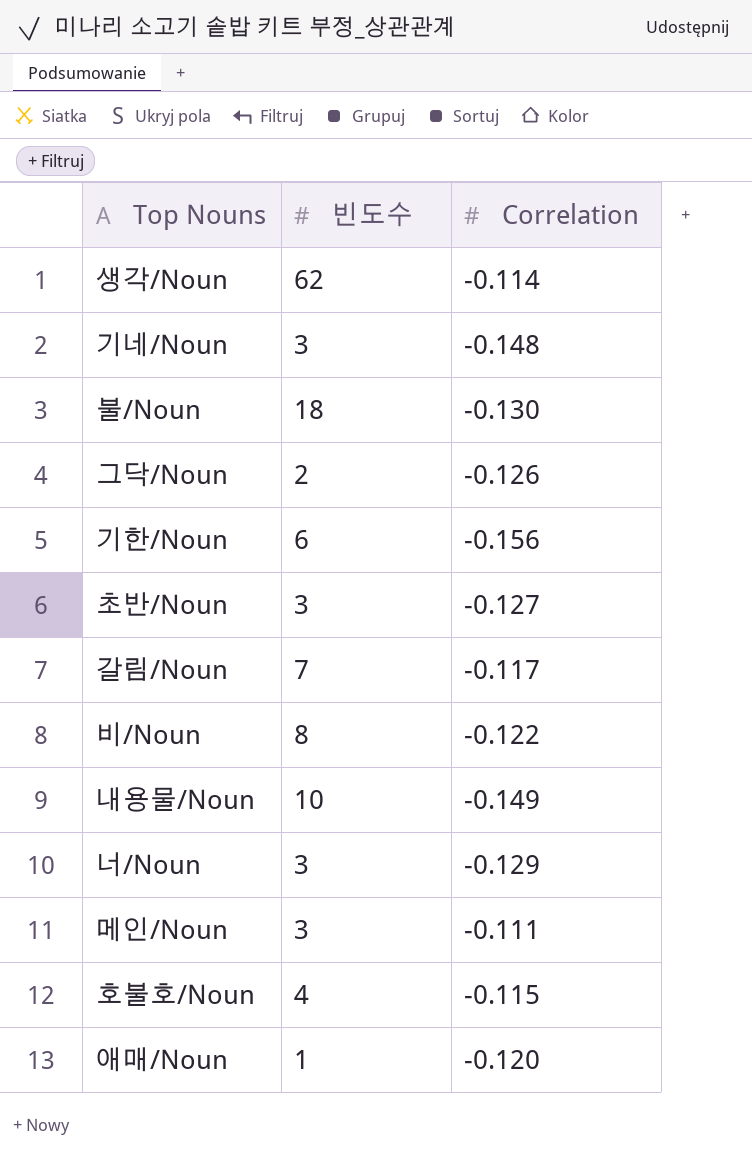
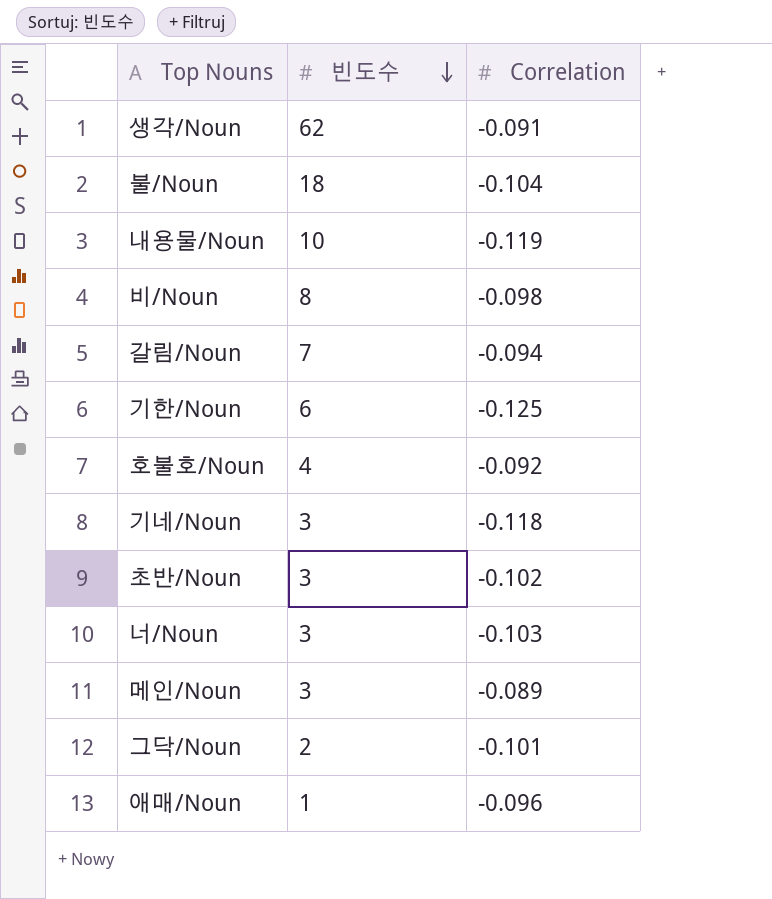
row order: none -> 빈도수 descending
생각/Noun | Correlation: -0.114 -> -0.091
불/Noun | Correlation: -0.130 -> -0.104
내용물/Noun | Correlation: -0.149 -> -0.119
비/Noun | Correlation: -0.122 -> -0.098
갈림/Noun | Correlation: -0.117 -> -0.094
기한/Noun | Correlation: -0.156 -> -0.125
호불호/Noun | Correlation: -0.115 -> -0.092
기네/Noun | Correlation: -0.148 -> -0.118
초반/Noun | Correlation: -0.127 -> -0.102
너/Noun | Correlation: -0.129 -> -0.103
메인/Noun | Correlation: -0.111 -> -0.089
그닥/Noun | Correlation: -0.126 -> -0.101
애매/Noun | Correlation: -0.120 -> -0.096

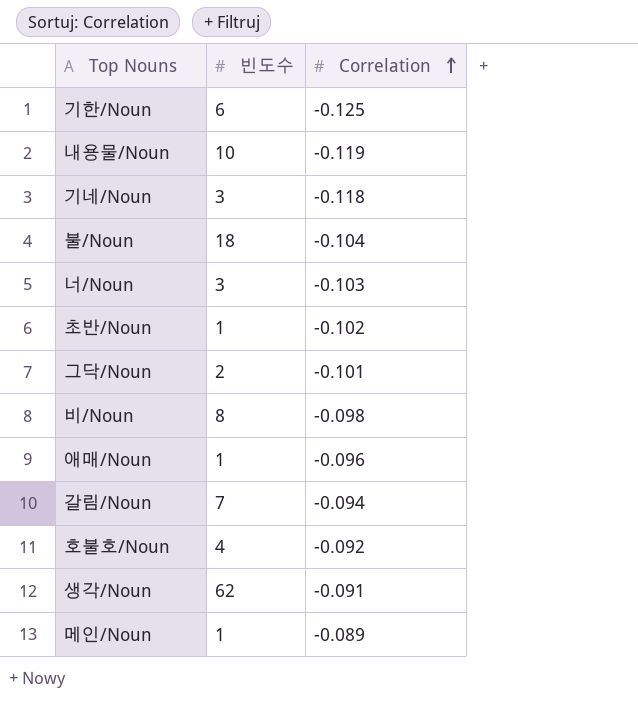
row order: 빈도수 descending -> Correlation ascending
초반/Noun | 빈도수: 3 -> 1
메인/Noun | 빈도수: 3 -> 1

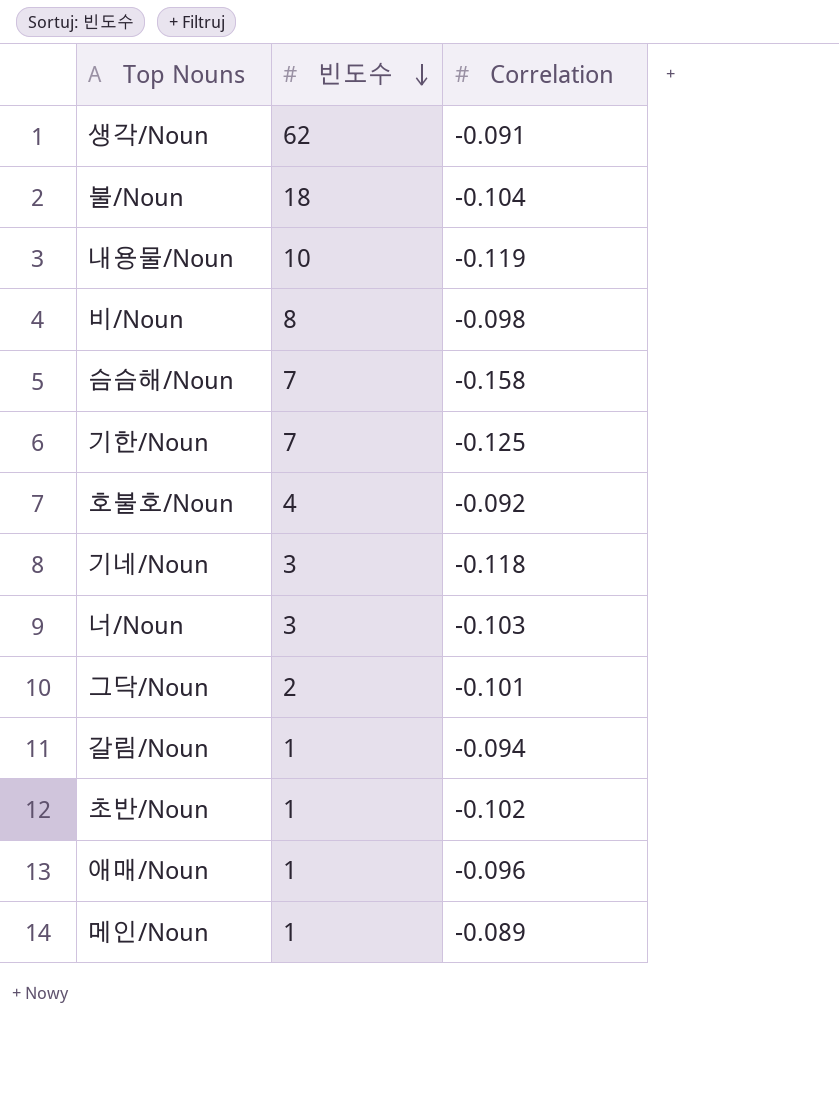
row order: Correlation ascending -> 빈도수 descending
row 슴슴해/Noun: none -> 7 | -0.158
기한/Noun | 빈도수: 6 -> 7
갈림/Noun | 빈도수: 7 -> 1

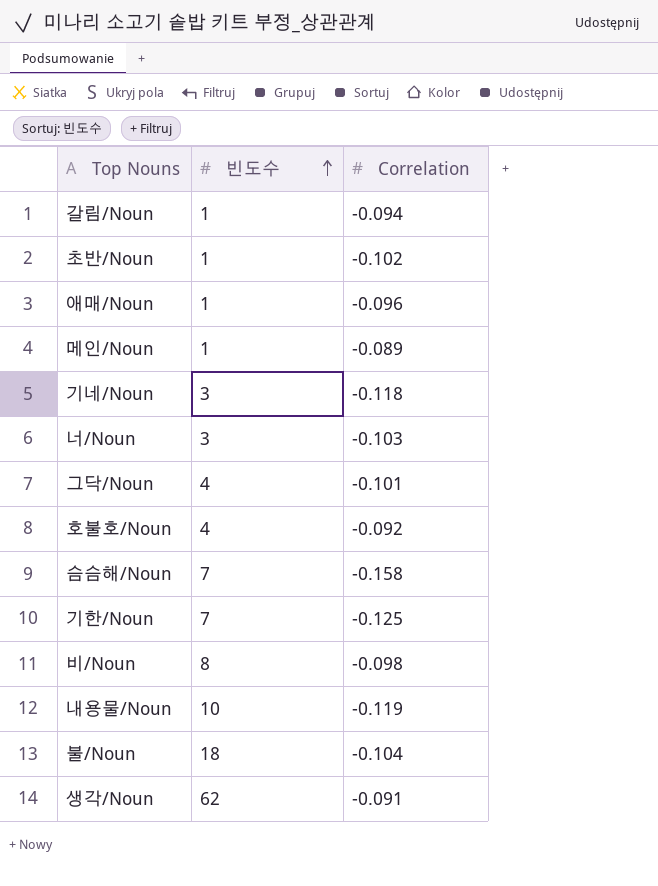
row order: 빈도수 descending -> 빈도수 ascending
그닥/Noun | 빈도수: 2 -> 4

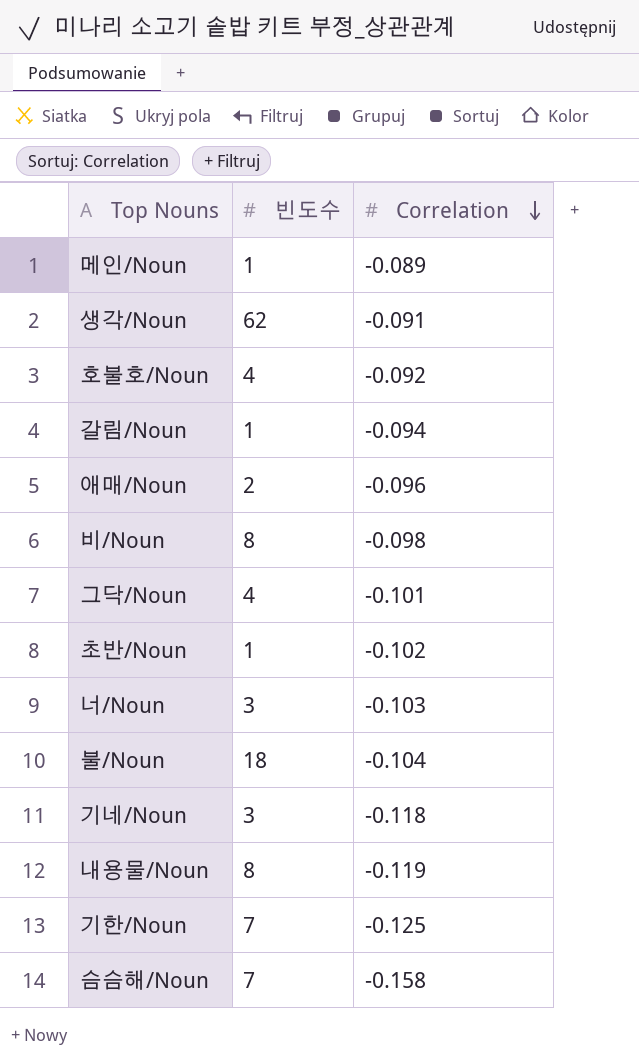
row order: 빈도수 ascending -> Correlation descending
애매/Noun | 빈도수: 1 -> 2
내용물/Noun | 빈도수: 10 -> 8

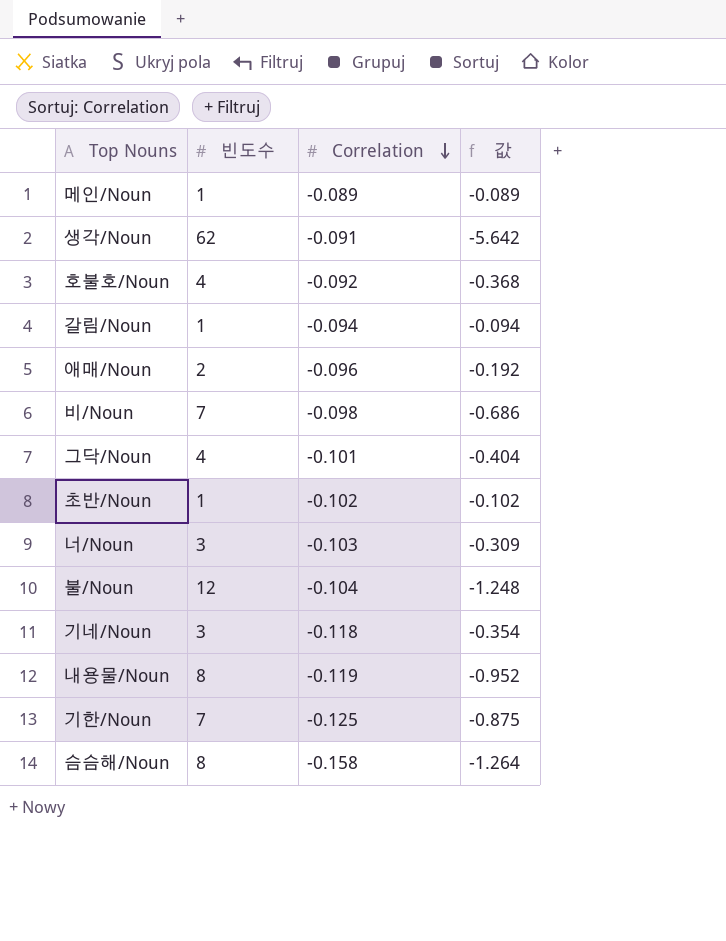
column 값 | formula: none -> [빈도수] * [Correlation]
비/Noun | 빈도수: 8 -> 7
불/Noun | 빈도수: 18 -> 12
슴슴해/Noun | 빈도수: 7 -> 8

